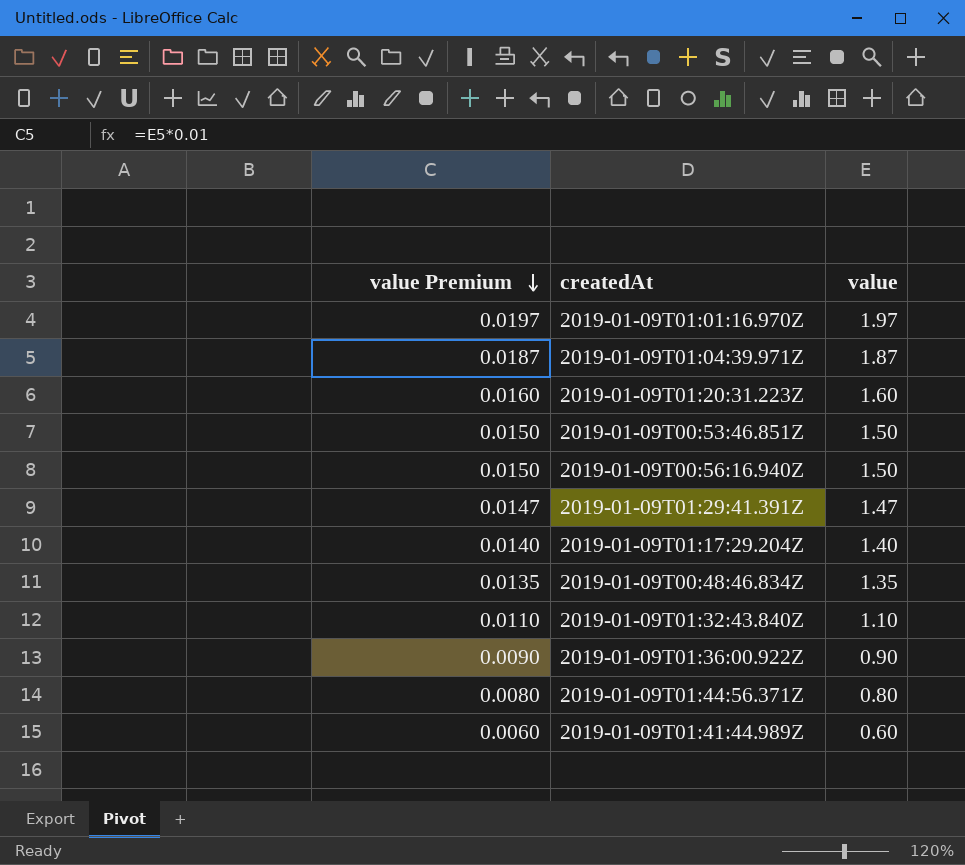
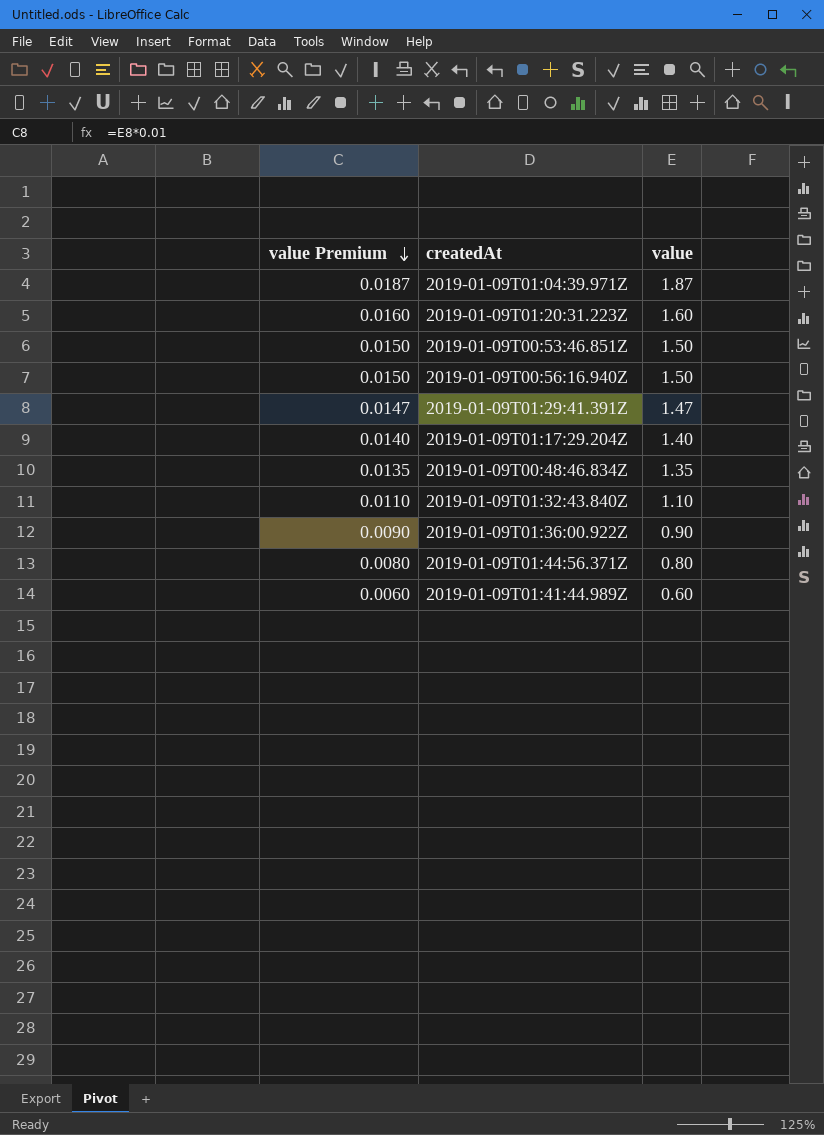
row 2019-01-09T01:01:16.970Z: 0.0197 | 1.97 -> none

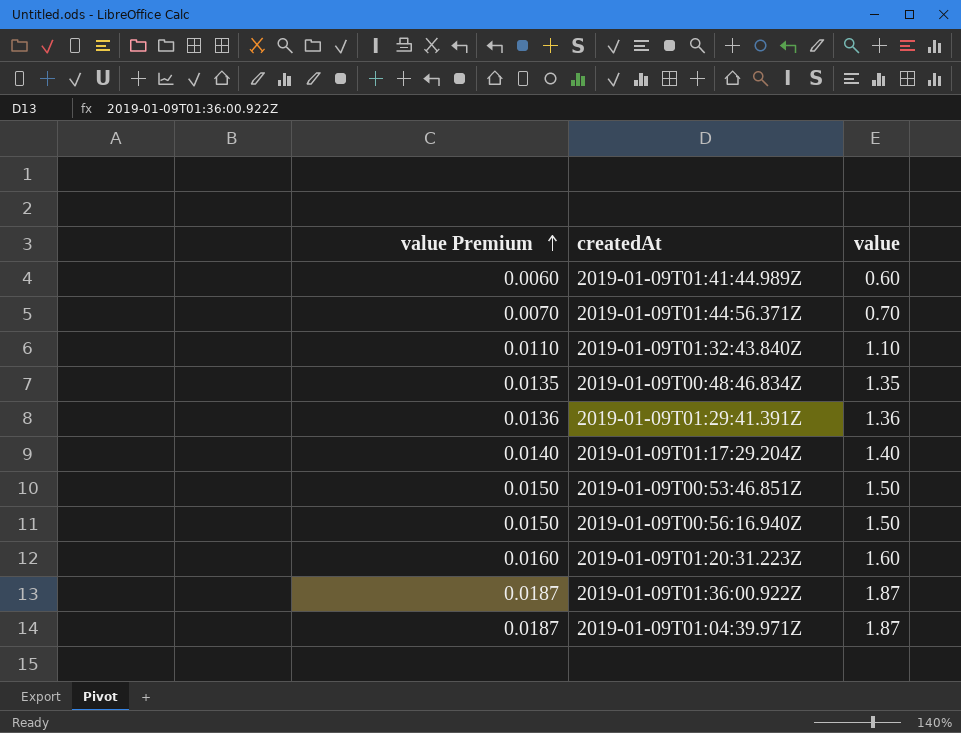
row order: value Premium descending -> value Premium ascending
2019-01-09T01:44:56.371Z | value Premium: 0.0080 -> 0.0070
2019-01-09T01:44:56.371Z | value: 0.80 -> 0.70
2019-01-09T01:29:41.391Z | value Premium: 0.0147 -> 0.0136
2019-01-09T01:29:41.391Z | value: 1.47 -> 1.36
2019-01-09T01:36:00.922Z | value Premium: 0.0090 -> 0.0187
2019-01-09T01:36:00.922Z | value: 0.90 -> 1.87

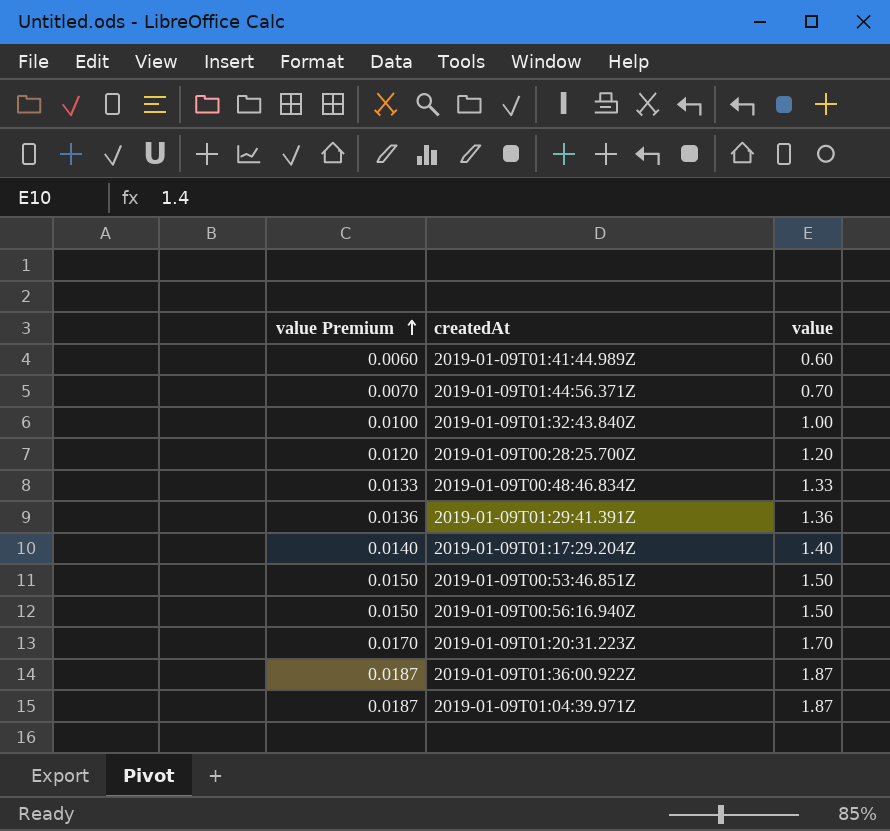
2019-01-09T01:32:43.840Z | value Premium: 0.0110 -> 0.0100
2019-01-09T01:32:43.840Z | value: 1.10 -> 1.00
row 2019-01-09T00:28:25.700Z: none -> 0.0120 | 1.20
2019-01-09T00:48:46.834Z | value Premium: 0.0135 -> 0.0133
2019-01-09T00:48:46.834Z | value: 1.35 -> 1.33
2019-01-09T01:20:31.223Z | value Premium: 0.0160 -> 0.0170
2019-01-09T01:20:31.223Z | value: 1.60 -> 1.70

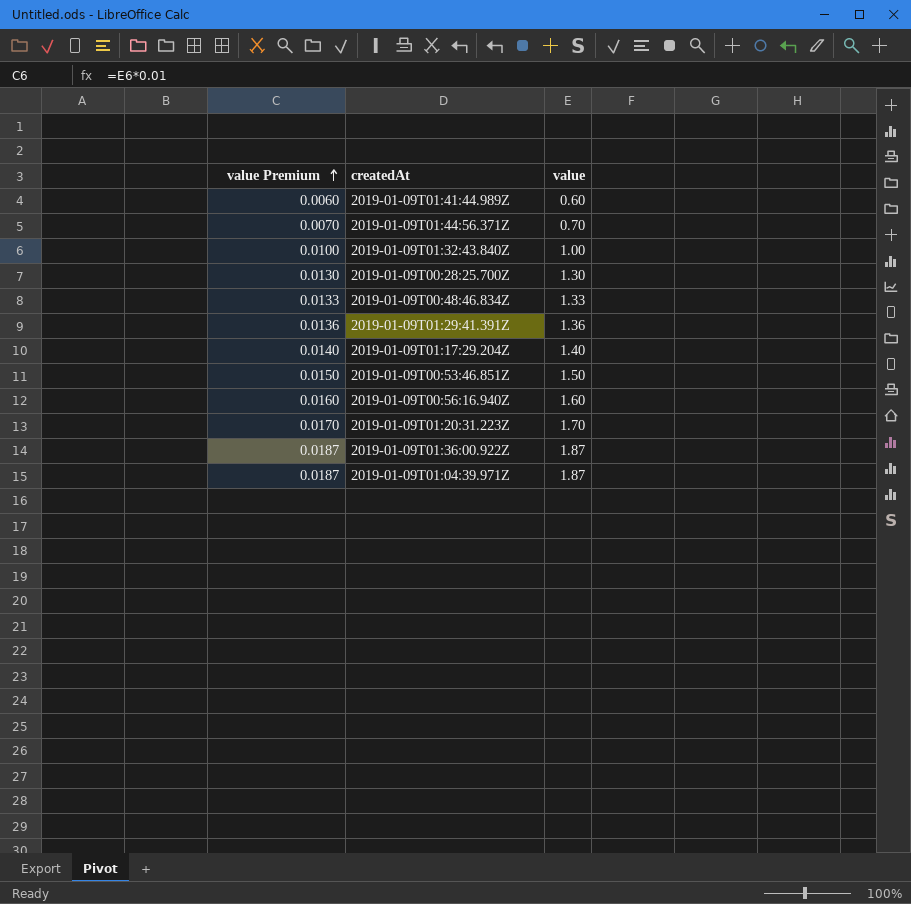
2019-01-09T00:28:25.700Z | value Premium: 0.0120 -> 0.0130
2019-01-09T00:28:25.700Z | value: 1.20 -> 1.30
2019-01-09T00:56:16.940Z | value Premium: 0.0150 -> 0.0160
2019-01-09T00:56:16.940Z | value: 1.50 -> 1.60

